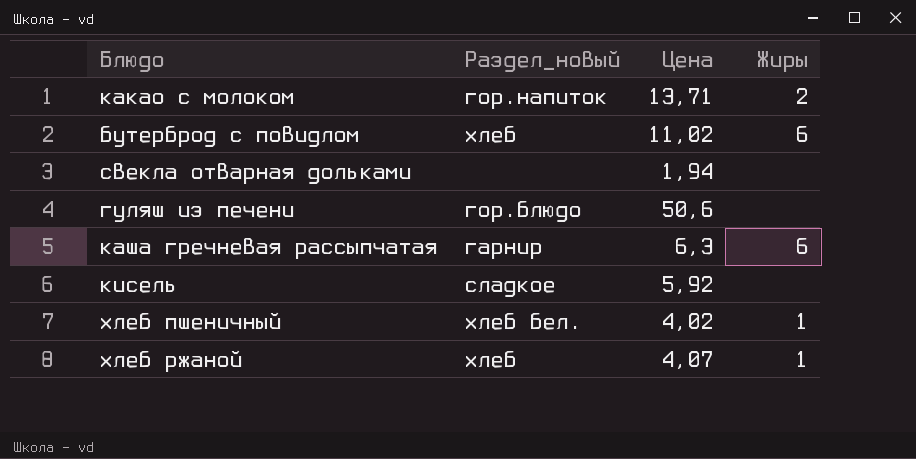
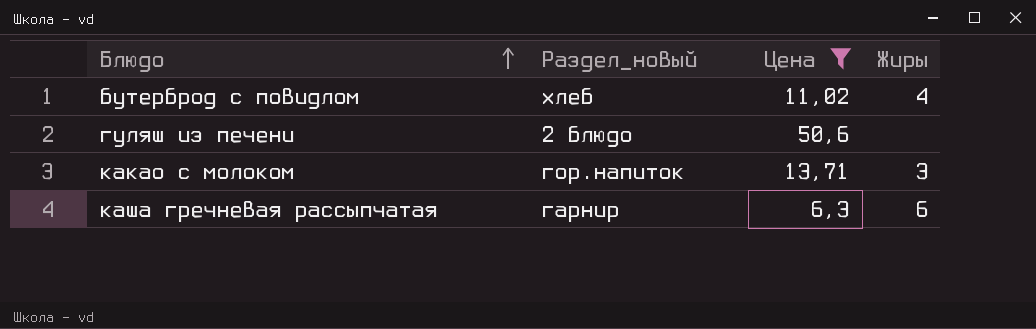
filter: none -> Цена >= 6,3
row order: none -> Блюдо ascending
бутерброд с повидлом | Жиры: 6 -> 4
гуляш из печени | Раздел_новый: гор.блюдо -> 2 блюдо
какао с молоком | Жиры: 2 -> 3

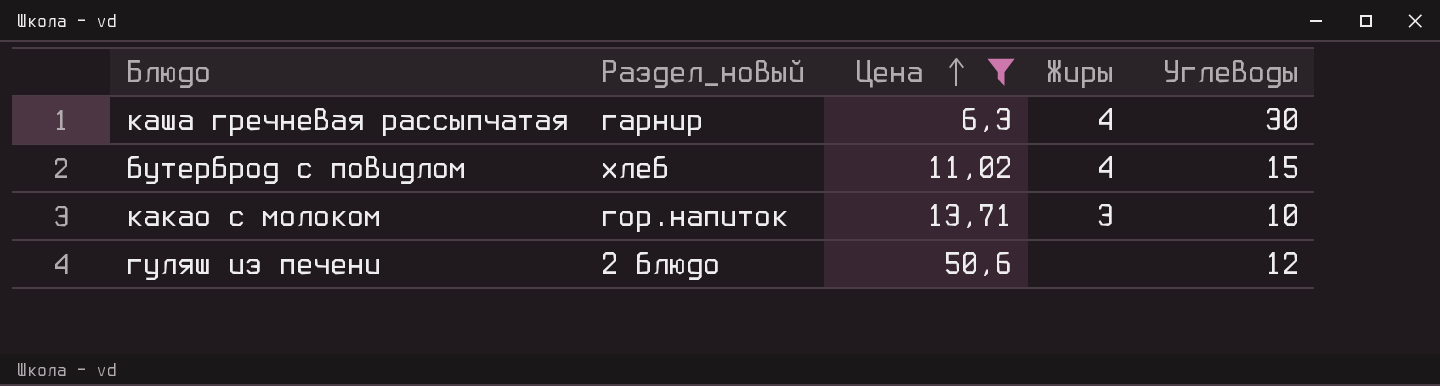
row order: Блюдо ascending -> Цена ascending
column Углеводы | position: none -> 5
каша гречневая рассыпчатая | Жиры: 6 -> 4

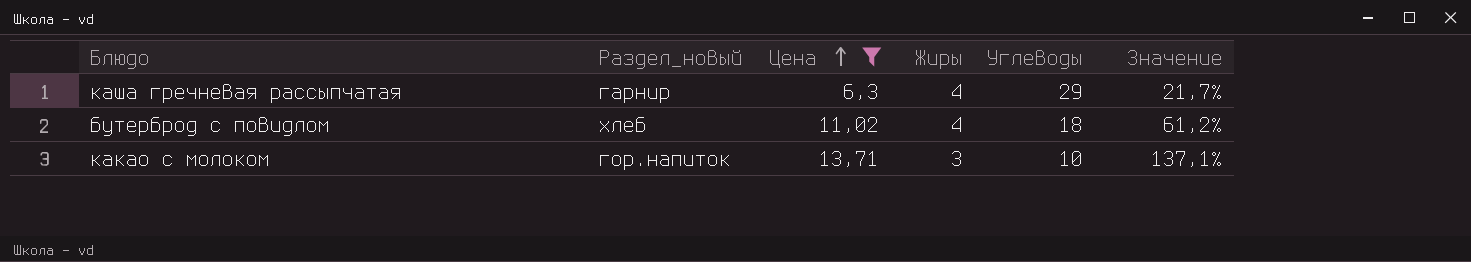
column Значение | formula: none -> [Цена] / [Углеводы]
row гуляш из печени: 2 блюдо | 50,6 | none | 12 -> none
каша гречневая рассыпчатая | Углеводы: 30 -> 29
бутерброд с повидлом | Углеводы: 15 -> 18

